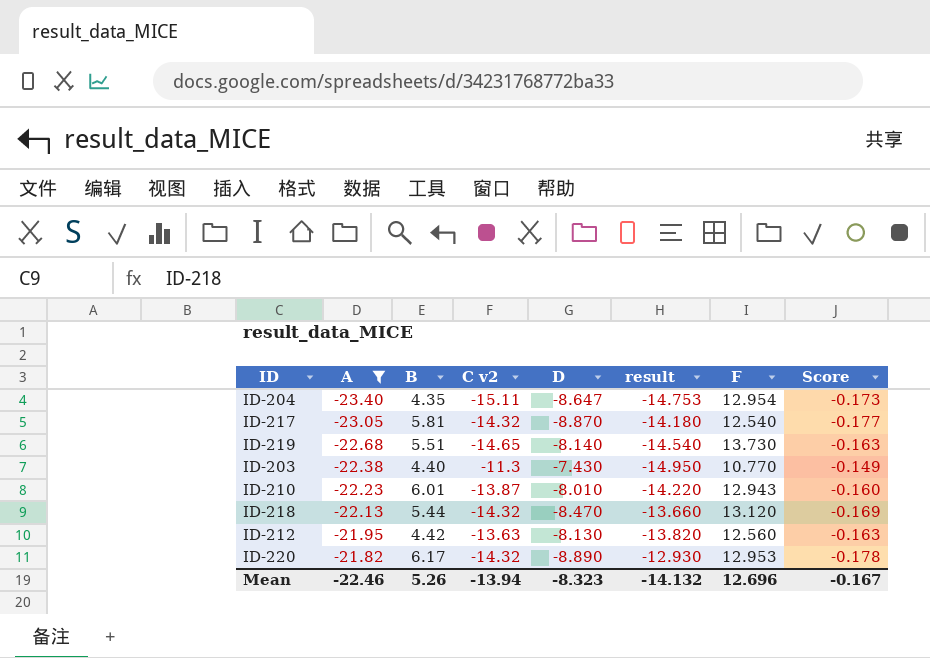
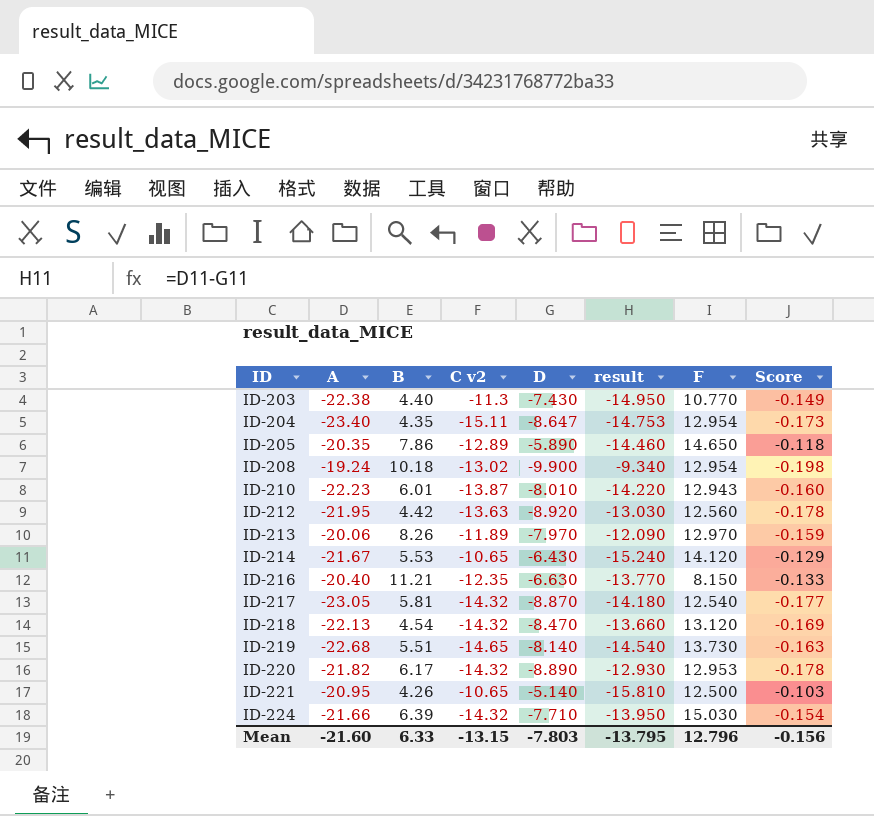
filter: A <= -21.82 -> none
row order: A ascending -> ID ascending
ID-212 | D: -8.130 -> -8.920
ID-212 | result: -13.820 -> -13.030
ID-212 | Score: -0.163 -> -0.178
ID-218 | B: 5.44 -> 4.54
Mean | A: -22.46 -> -21.60
Mean | B: 5.26 -> 6.33
Mean | C v2: -13.94 -> -13.15
Mean | D: -8.323 -> -7.803
Mean | result: -14.132 -> -13.795
Mean | F: 12.696 -> 12.796
Mean | Score: -0.167 -> -0.156

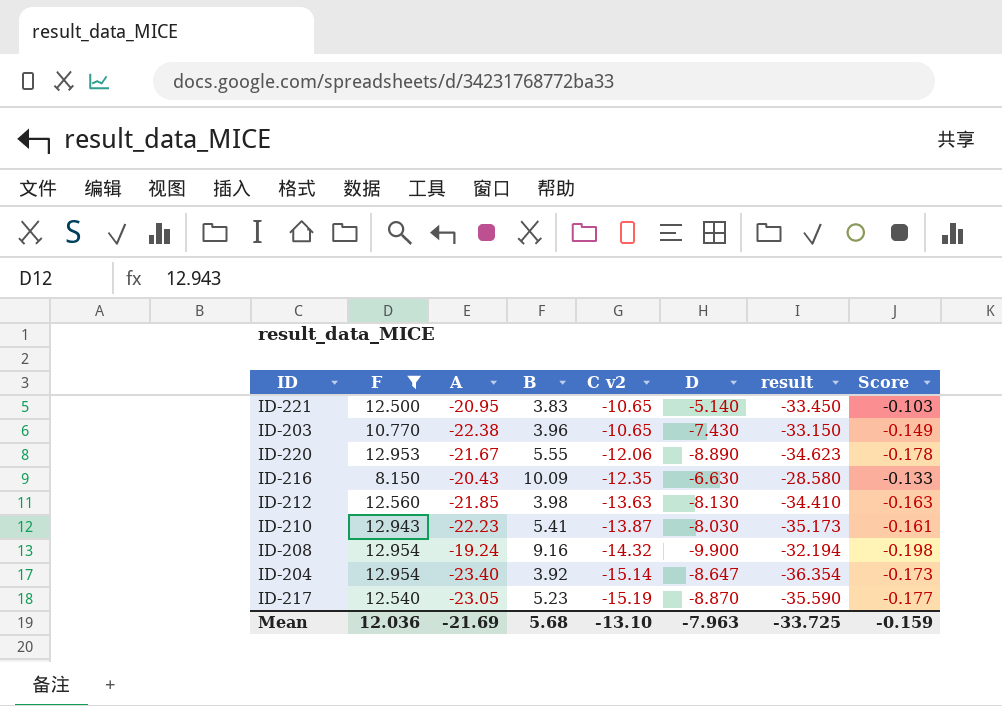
filter: none -> F <= 12.954
row order: ID ascending -> C v2 descending
column F | position: 7 -> 2
column result | formula: [A] - [D] -> [A] - [F]
ID-221 | B: 4.26 -> 3.83
ID-203 | B: 4.40 -> 3.96
ID-203 | C v2: -11.3 -> -10.65
ID-220 | A: -21.82 -> -21.67
ID-220 | B: 6.17 -> 5.55
ID-220 | C v2: -14.32 -> -12.06
ID-216 | A: -20.40 -> -20.43
ID-216 | B: 11.21 -> 10.09
ID-212 | A: -21.95 -> -21.85
ID-212 | B: 4.42 -> 3.98
ID-212 | D: -8.920 -> -8.130
ID-212 | Score: -0.178 -> -0.163
ID-210 | B: 6.01 -> 5.41
ID-210 | D: -8.010 -> -8.030
ID-210 | Score: -0.160 -> -0.161
ID-208 | B: 10.18 -> 9.16
ID-208 | C v2: -13.02 -> -14.32
ID-204 | B: 4.35 -> 3.92
ID-204 | C v2: -15.11 -> -15.14
ID-217 | B: 5.81 -> 5.23
ID-217 | C v2: -14.32 -> -15.19
Mean | F: 12.796 -> 12.036
Mean | A: -21.60 -> -21.69
Mean | B: 6.33 -> 5.68
Mean | C v2: -13.15 -> -13.10
Mean | D: -7.803 -> -7.963
Mean | result: -13.795 -> -33.725
Mean | Score: -0.156 -> -0.159

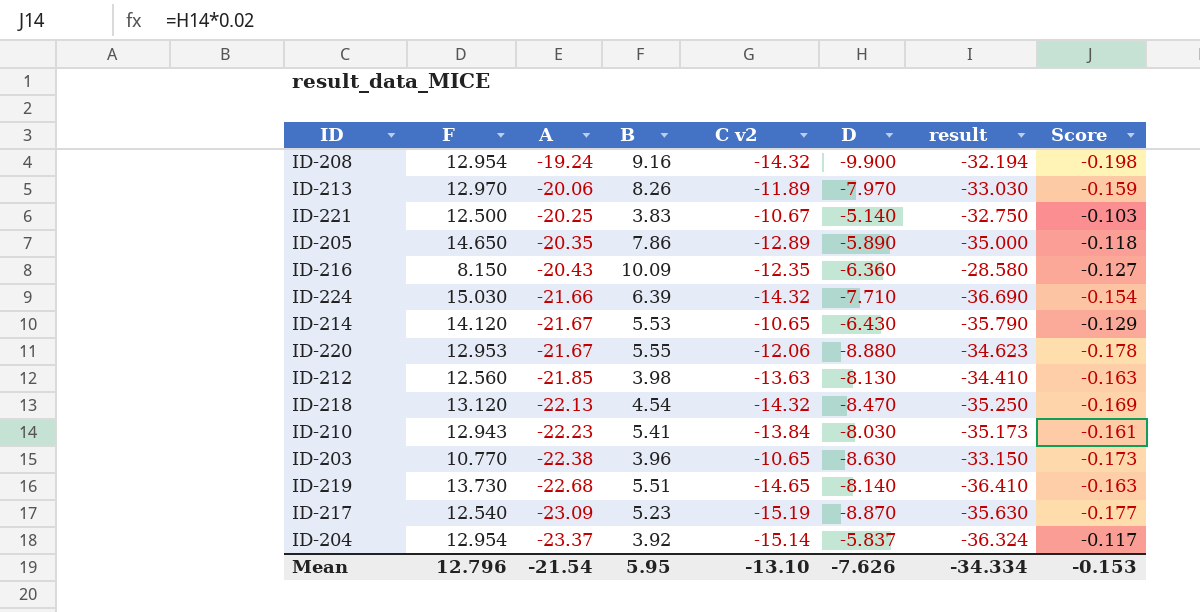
filter: F <= 12.954 -> none
row order: C v2 descending -> A descending
ID-221 | A: -20.95 -> -20.25
ID-221 | C v2: -10.65 -> -10.67
ID-221 | result: -33.450 -> -32.750
ID-216 | D: -6.630 -> -6.360
ID-216 | Score: -0.133 -> -0.127
ID-220 | D: -8.890 -> -8.880
ID-210 | C v2: -13.87 -> -13.84
ID-203 | D: -7.430 -> -8.630
ID-203 | Score: -0.149 -> -0.173
ID-217 | A: -23.05 -> -23.09
ID-217 | result: -35.590 -> -35.630
ID-204 | A: -23.40 -> -23.37
ID-204 | D: -8.647 -> -5.837
ID-204 | result: -36.354 -> -36.324
ID-204 | Score: -0.173 -> -0.117
Mean | F: 12.036 -> 12.796
Mean | A: -21.69 -> -21.54
Mean | B: 5.68 -> 5.95
Mean | D: -7.963 -> -7.626
Mean | result: -33.725 -> -34.334
Mean | Score: -0.159 -> -0.153

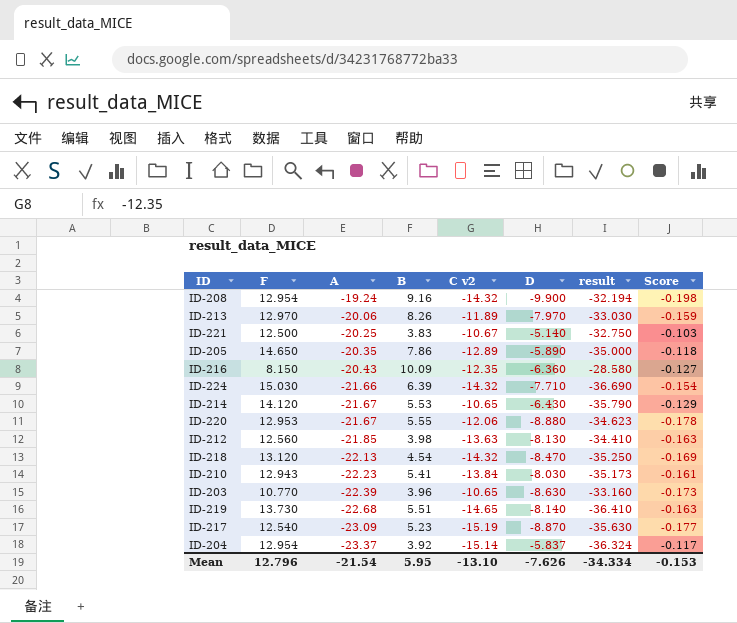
ID-203 | A: -22.38 -> -22.39
ID-203 | result: -33.150 -> -33.160

